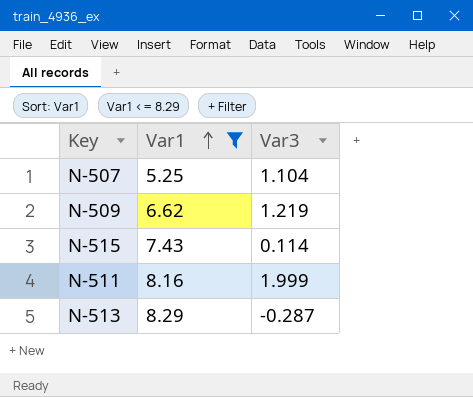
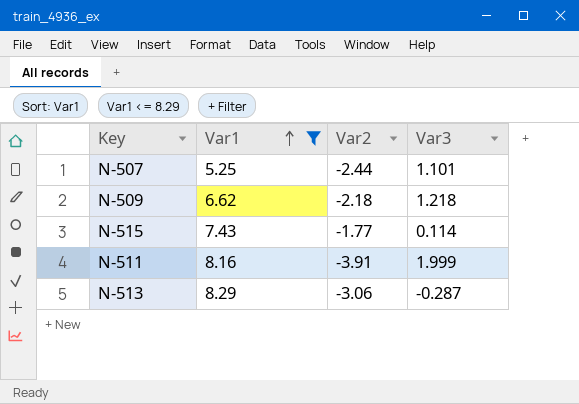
column Var2 | position: none -> 3
N-507 | Var3: 1.104 -> 1.101
N-509 | Var3: 1.219 -> 1.218

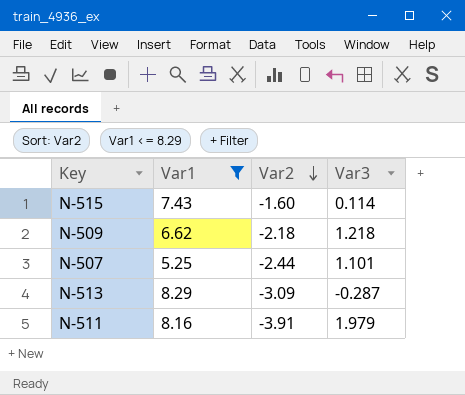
row order: Var1 ascending -> Var2 descending
N-515 | Var2: -1.77 -> -1.60
N-513 | Var2: -3.06 -> -3.09
N-511 | Var3: 1.999 -> 1.979

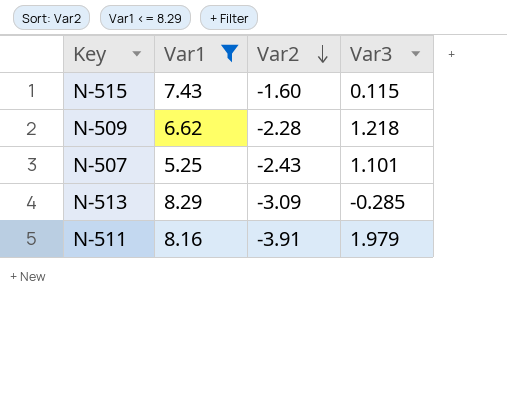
N-515 | Var3: 0.114 -> 0.115
N-509 | Var2: -2.18 -> -2.28
N-507 | Var2: -2.44 -> -2.43
N-513 | Var3: -0.287 -> -0.285

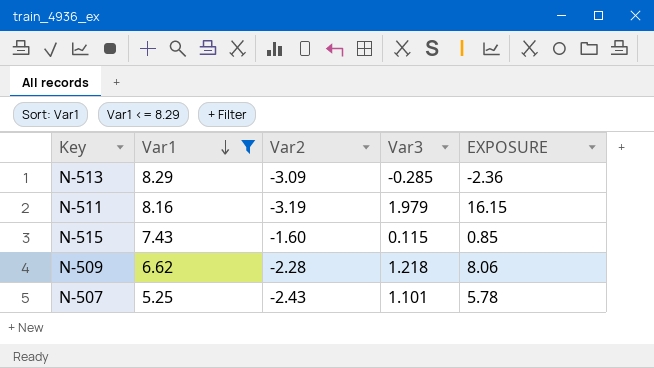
row order: Var2 descending -> Var1 descending
column EXPOSURE | formula: none -> [Var1] * [Var3]
N-511 | Var2: -3.91 -> -3.19

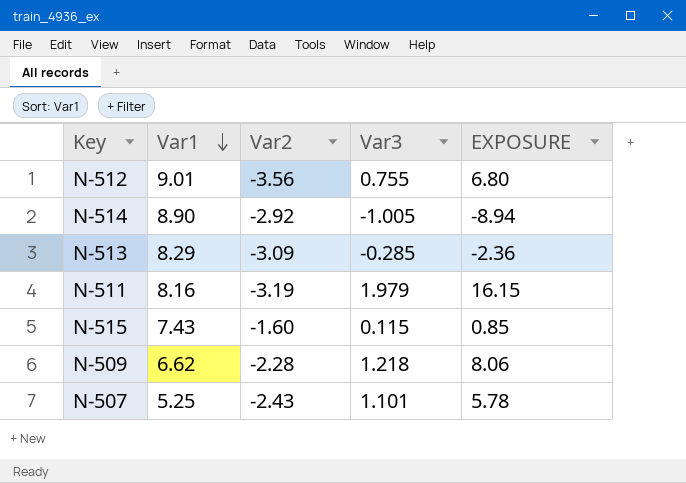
filter: Var1 <= 8.29 -> none

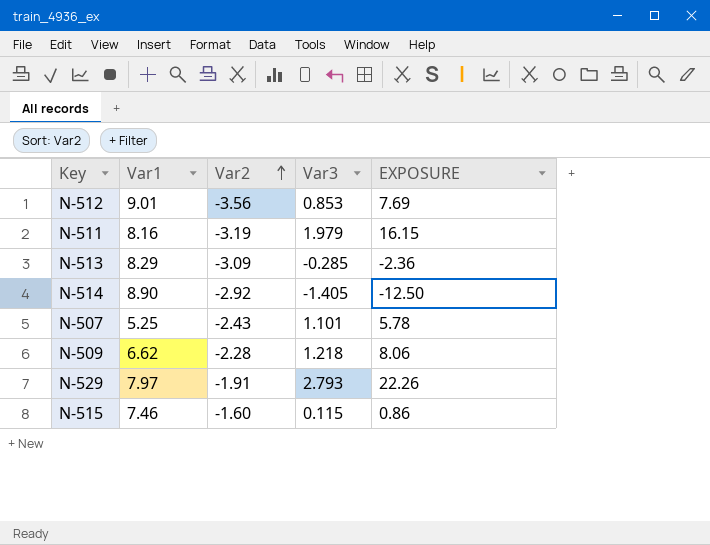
row order: Var1 descending -> Var2 ascending
N-512 | Var3: 0.755 -> 0.853
N-512 | EXPOSURE: 6.80 -> 7.69
N-514 | Var3: -1.005 -> -1.405
N-514 | EXPOSURE: -8.94 -> -12.50
row N-529: none -> 7.97 | -1.91 | 2.793 | 22.26
N-515 | Var1: 7.43 -> 7.46
N-515 | EXPOSURE: 0.85 -> 0.86

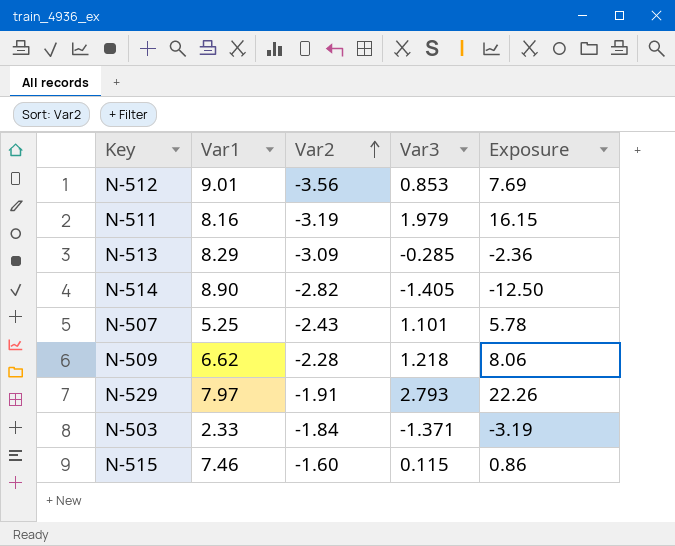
column name: EXPOSURE -> Exposure
N-514 | Var2: -2.92 -> -2.82
row N-503: none -> 2.33 | -1.84 | -1.371 | -3.19

